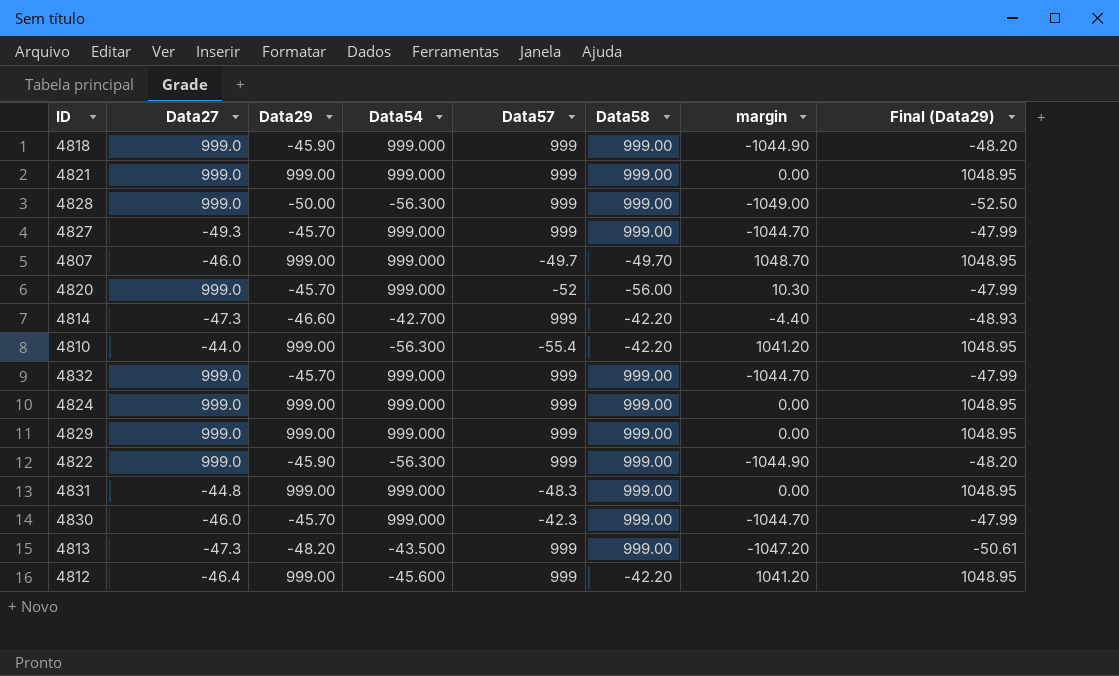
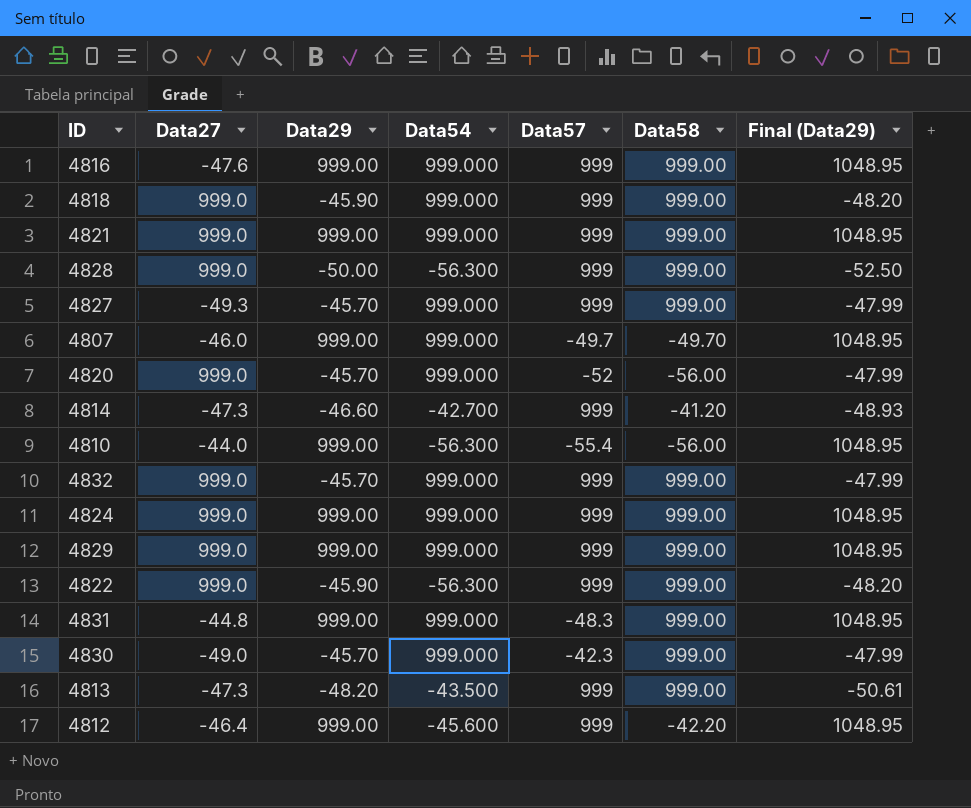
column margin | formula: [Data29] - [Data58] -> none
row 4816: none -> -47.6 | 999.00 | 999.000 | 999 | 999.00 | 1048.95
4814 | Data58: -42.20 -> -41.20
4810 | Data58: -42.20 -> -56.00
4830 | Data27: -46.0 -> -49.0

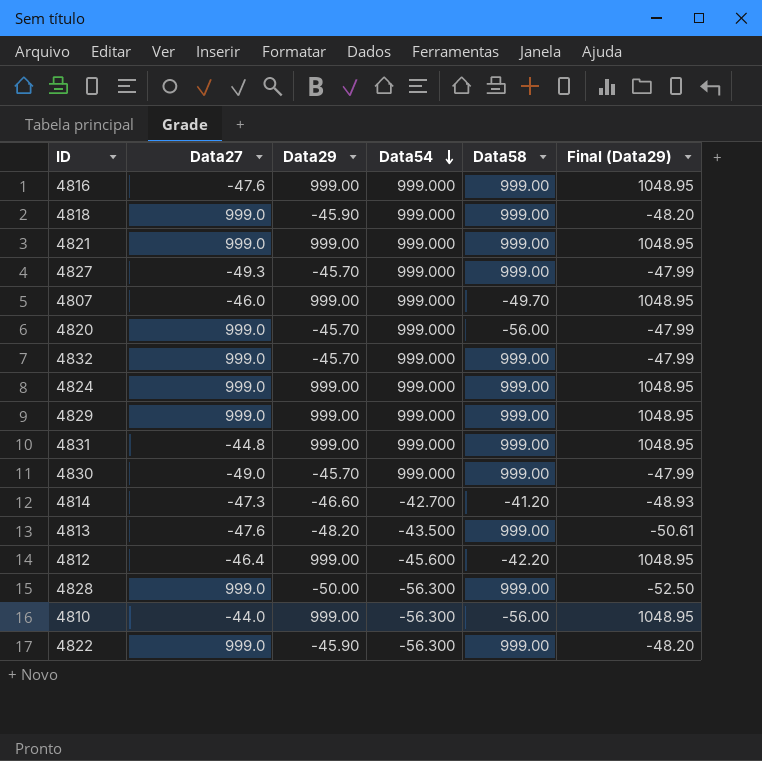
row order: none -> Data54 descending
column Data57 | position: 5 -> none
4813 | Data27: -47.3 -> -47.6

